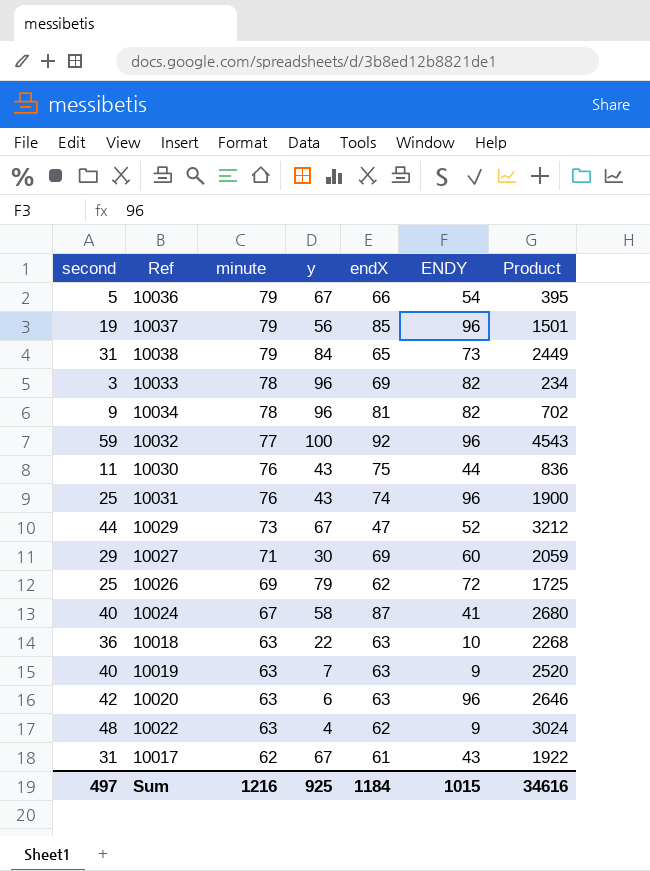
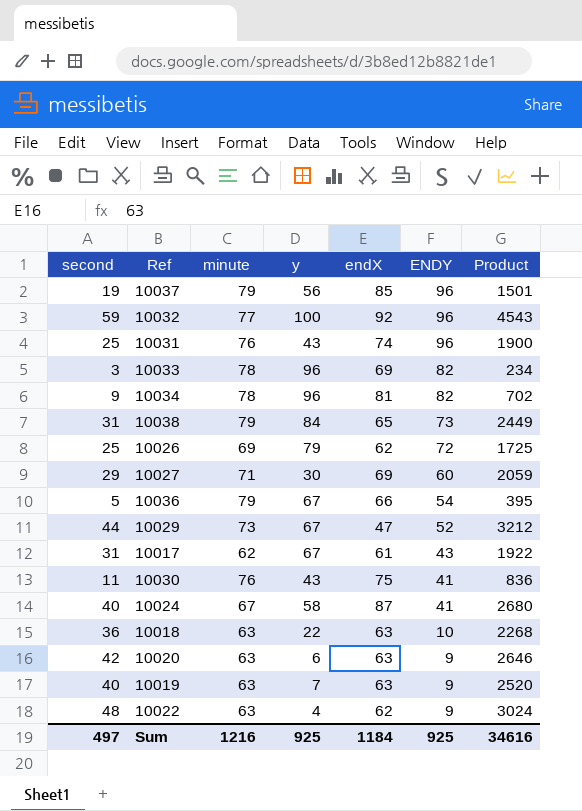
row order: minute descending -> ENDY descending
10030 | ENDY: 44 -> 41
10020 | ENDY: 96 -> 9
Sum | ENDY: 1015 -> 925

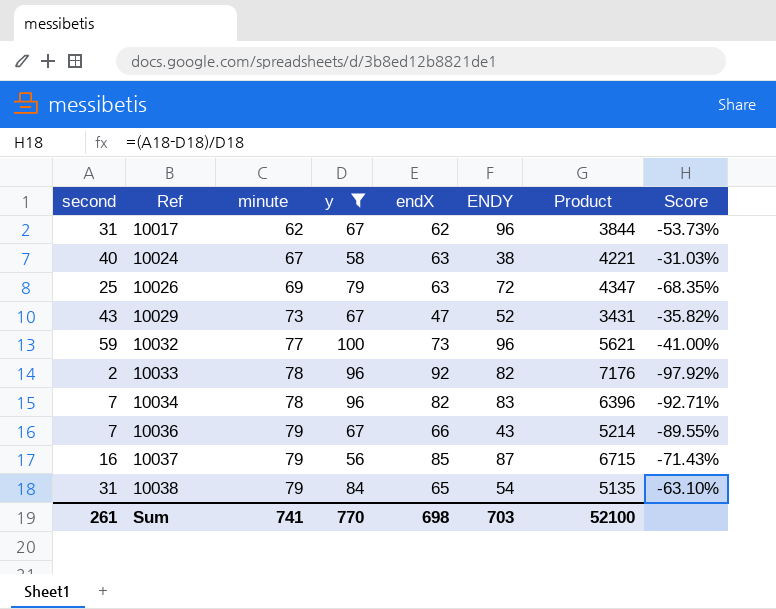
filter: none -> y >= 56
row order: ENDY descending -> Ref ascending
column Product | formula: [second] * [minute] -> [minute] * [endX]
column Score | formula: none -> ([second] - [y]) / [y]
10017 | endX: 61 -> 62
10017 | ENDY: 43 -> 96
10024 | endX: 87 -> 63
10024 | ENDY: 41 -> 38
10026 | endX: 62 -> 63
10029 | second: 44 -> 43
10032 | endX: 92 -> 73
10033 | second: 3 -> 2
10033 | endX: 69 -> 92
10034 | second: 9 -> 7
10034 | endX: 81 -> 82
10034 | ENDY: 82 -> 83
10036 | second: 5 -> 7
10036 | ENDY: 54 -> 43
10037 | second: 19 -> 16
10037 | ENDY: 96 -> 87
10038 | ENDY: 73 -> 54
Sum | second: 497 -> 261
Sum | minute: 1216 -> 741
Sum | y: 925 -> 770
Sum | endX: 1184 -> 698
Sum | ENDY: 925 -> 703
Sum | Product: 34616 -> 52100

